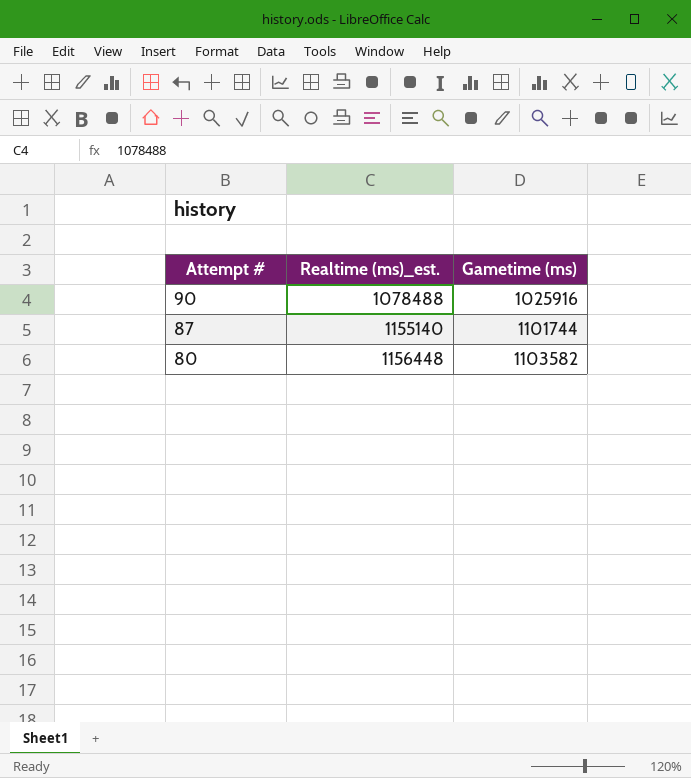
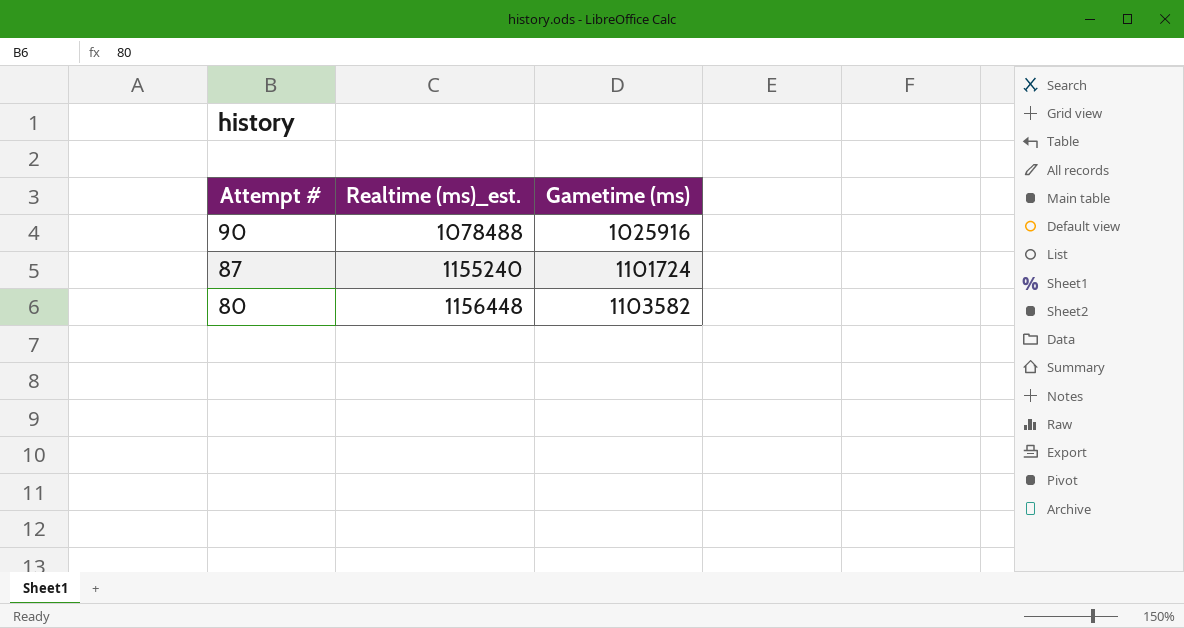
87 | Realtime (ms)_est.: 1155140 -> 1155240
87 | Gametime (ms): 1101744 -> 1101724

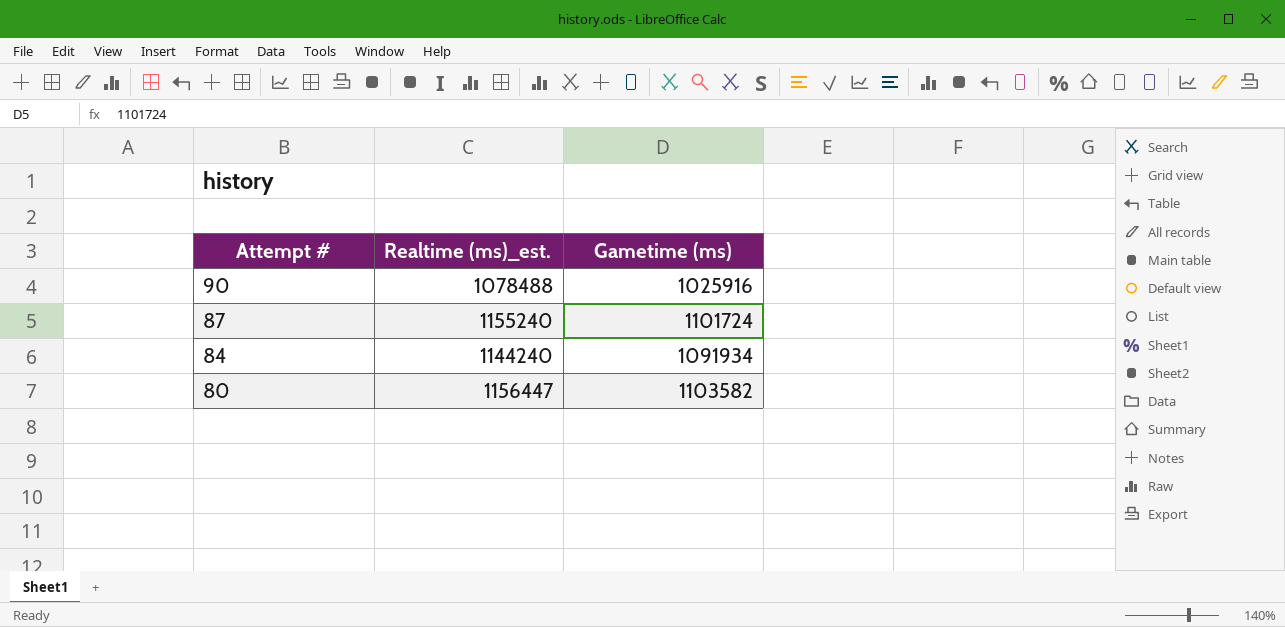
row 84: none -> 1144240 | 1091934
80 | Realtime (ms)_est.: 1156448 -> 1156447

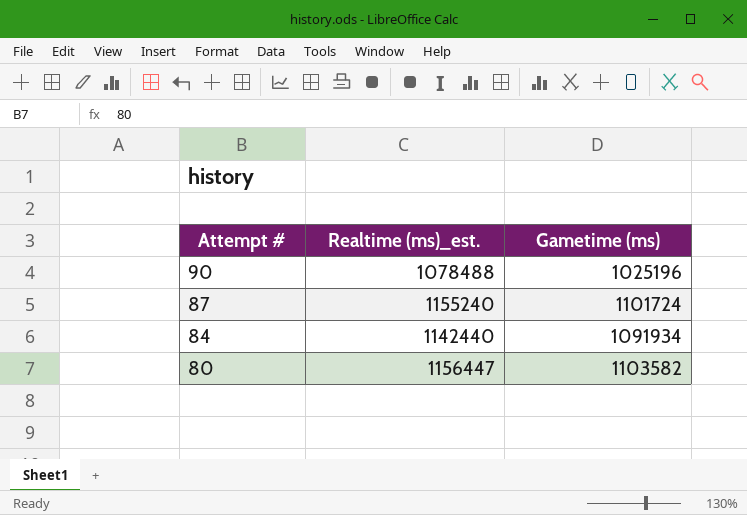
90 | Gametime (ms): 1025916 -> 1025196
84 | Realtime (ms)_est.: 1144240 -> 1142440

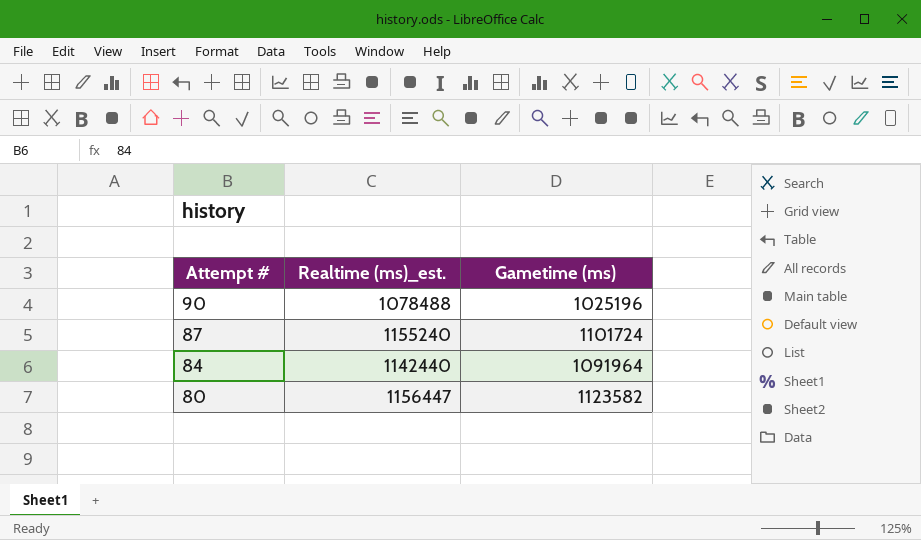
84 | Gametime (ms): 1091934 -> 1091964
80 | Gametime (ms): 1103582 -> 1123582

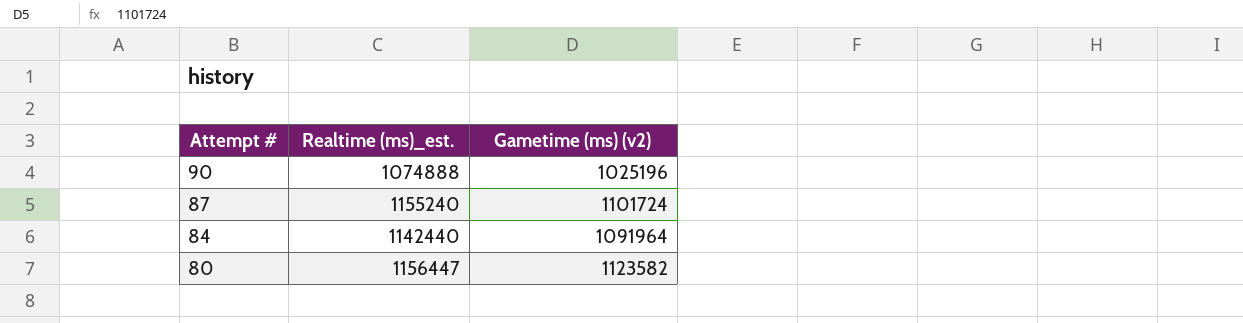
column name: Gametime (ms) -> Gametime (ms) (v2)
90 | Realtime (ms)_est.: 1078488 -> 1074888

